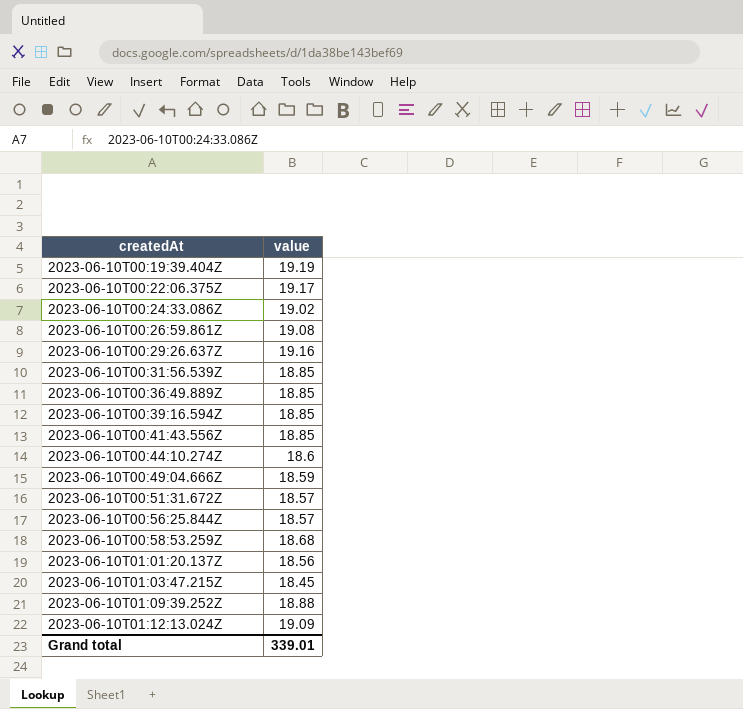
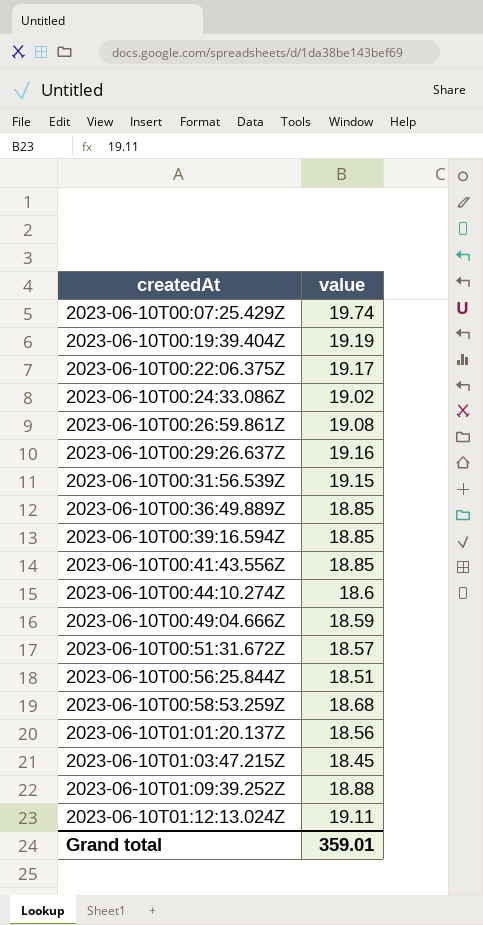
row 2023-06-10T00:07:25.429Z: none -> 19.74
2023-06-10T00:31:56.539Z | value: 18.85 -> 19.15
2023-06-10T00:56:25.844Z | value: 18.57 -> 18.51
2023-06-10T01:12:13.024Z | value: 19.09 -> 19.11
Grand total | value: 339.01 -> 359.01

